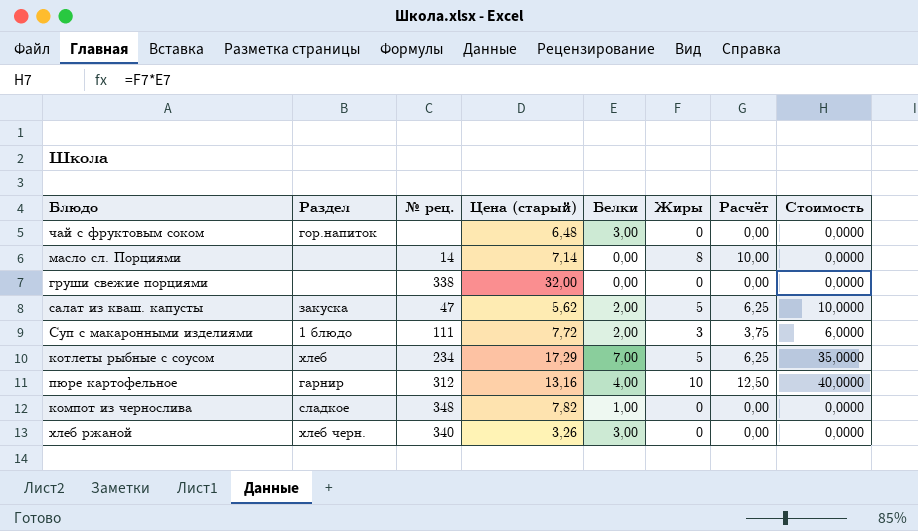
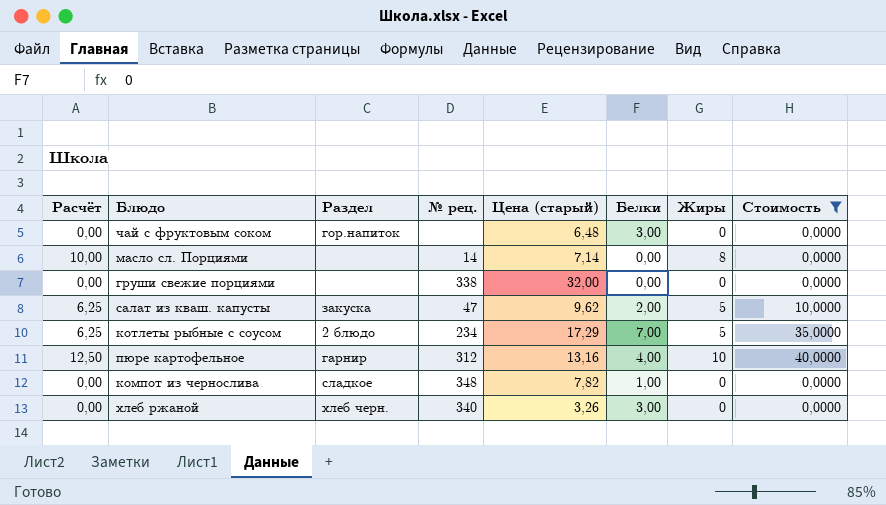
filter: none -> Стоимость != 6,0000
column Расчёт | position: 7 -> 1
салат из кваш. капусты | Цена (старый): 5,62 -> 9,62
котлеты рыбные с соусом | Раздел: хлеб -> 2 блюдо

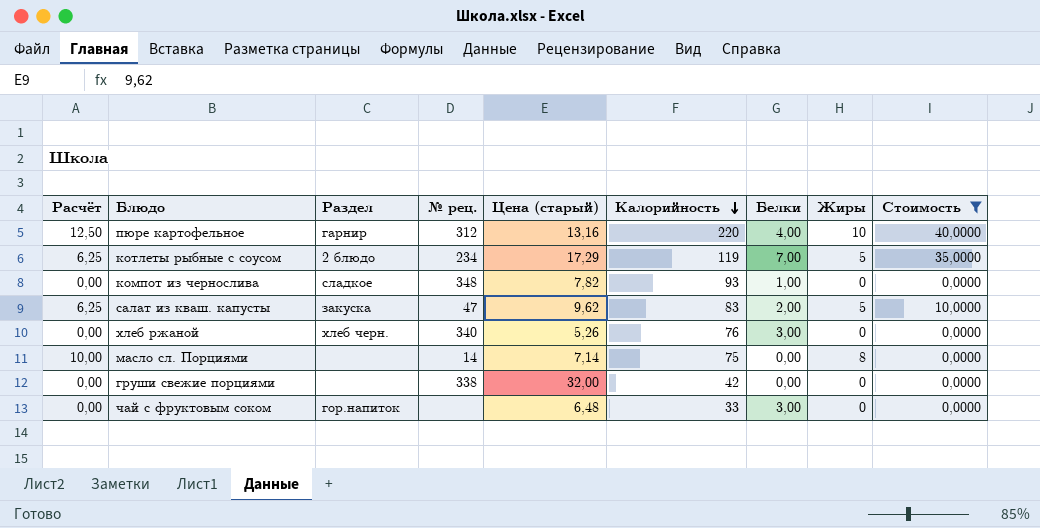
row order: none -> Калорийность descending
column Калорийность | position: none -> 6
хлеб ржаной | Цена (старый): 3,26 -> 5,26

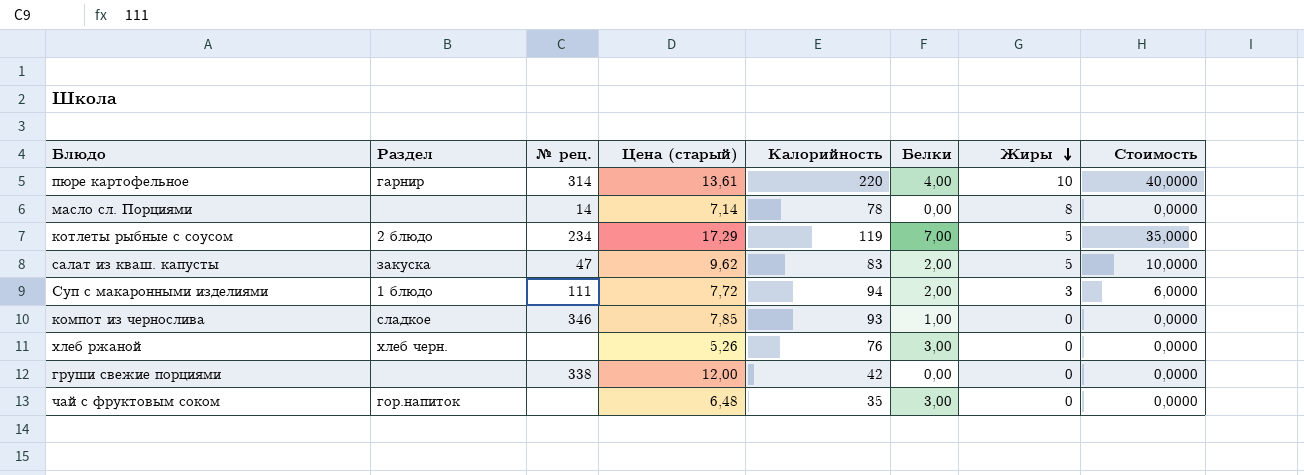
filter: Стоимость != 6,0000 -> none
row order: Калорийность descending -> Жиры descending
column Расчёт | formula: [Жиры] * 1,25 -> none
пюре картофельное | № рец.: 312 -> 314
пюре картофельное | Цена (старый): 13,16 -> 13,61
масло сл. Порциями | Калорийность: 75 -> 78
компот из чернослива | № рец.: 348 -> 346
компот из чернослива | Цена (старый): 7,82 -> 7,85
хлеб ржаной | № рец.: 340 -> none
груши свежие порциями | Цена (старый): 32,00 -> 12,00
чай с фруктовым соком | Калорийность: 33 -> 35

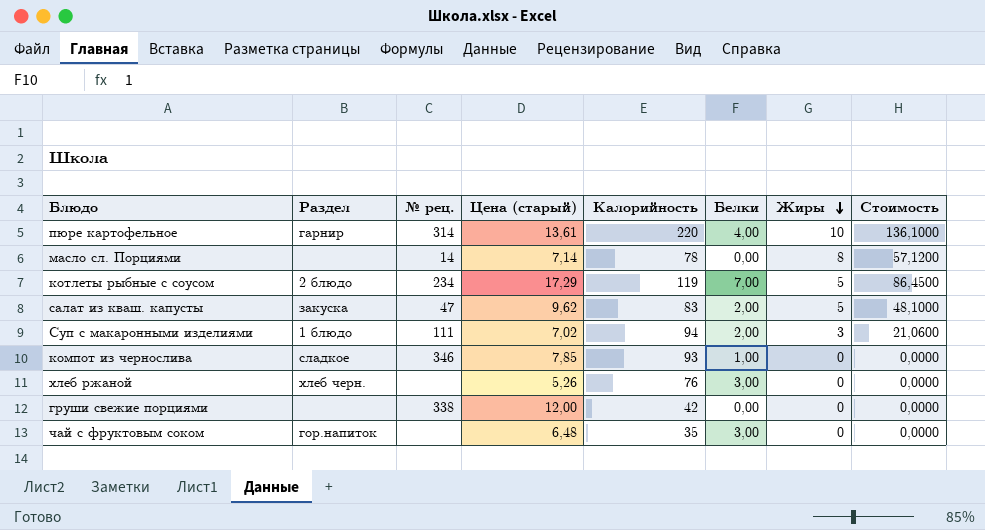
column Стоимость | formula: [Белки] * [Жиры] -> [Цена (старый)] * [Жиры]
Суп с макаронными изделиями | Цена (старый): 7,72 -> 7,02

